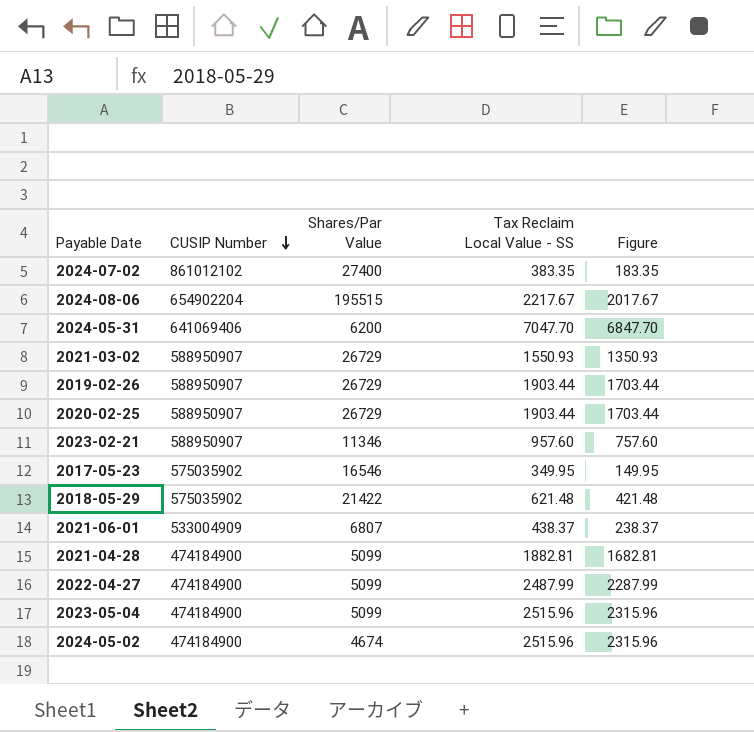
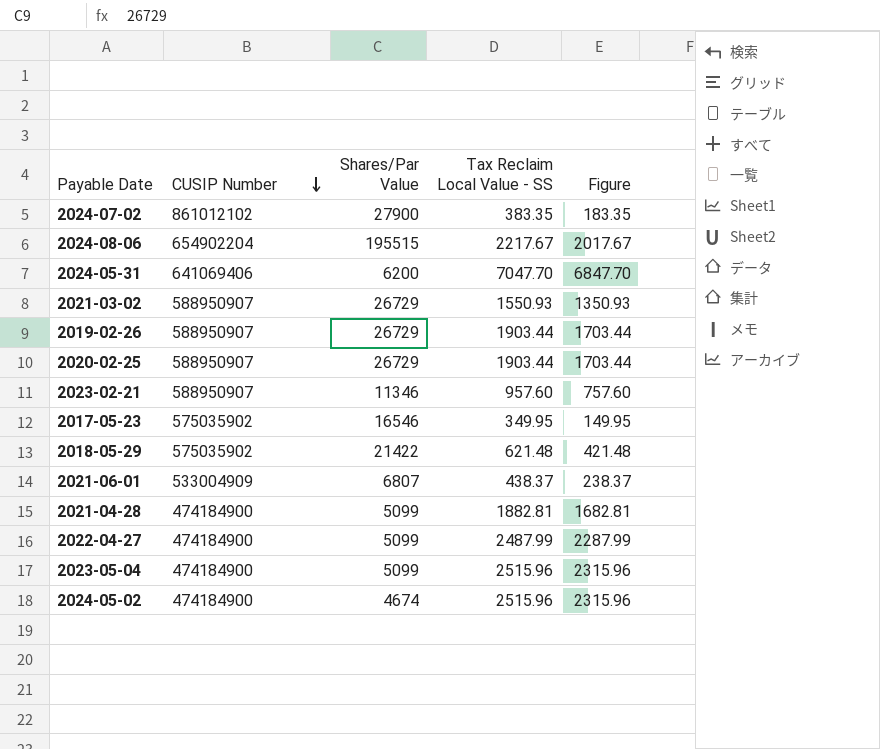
2024-07-02 | Shares/Par Value: 27400 -> 27900

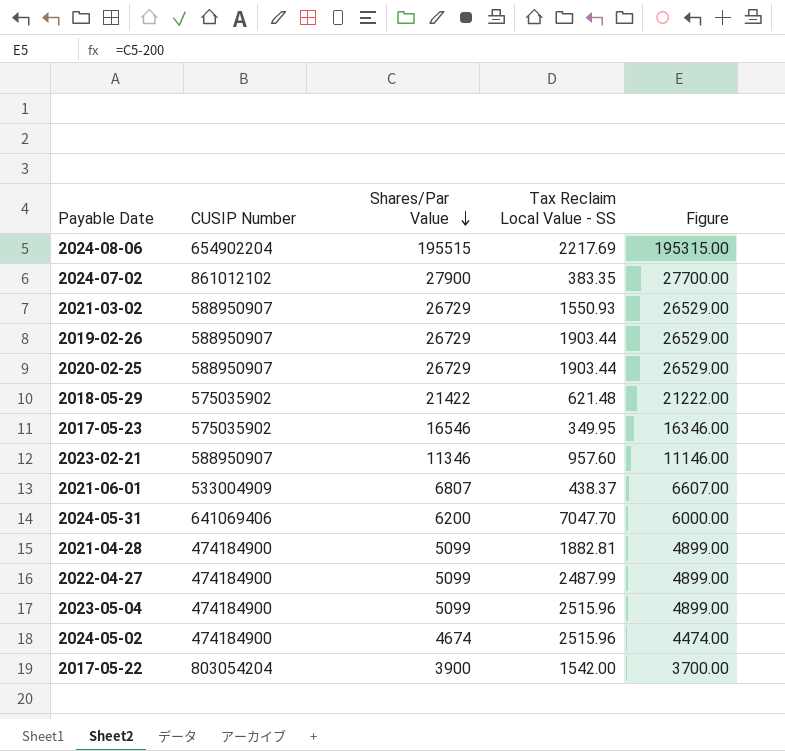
row order: CUSIP Number descending -> Shares/Par Value descending
column Figure | formula: [Tax Reclaim Local Value - SS] - 200 -> [Shares/Par Value] - 200
2024-08-06 | Tax Reclaim Local Value - SS: 2217.67 -> 2217.69
row 2017-05-22: none -> 803054204 | 3900 | 1542.00 | 3700.00

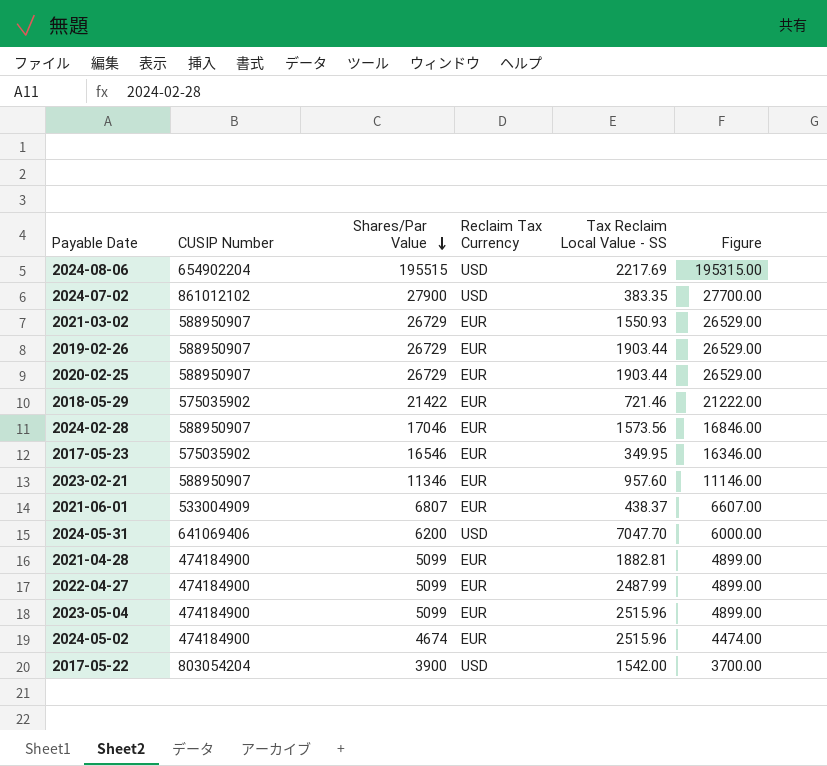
column Reclaim Tax Currency | position: none -> 4
2018-05-29 | Tax Reclaim Local Value - SS: 621.48 -> 721.46
row 2024-02-28: none -> 588950907 | 17046 | EUR | 1573.56 | 16846.00

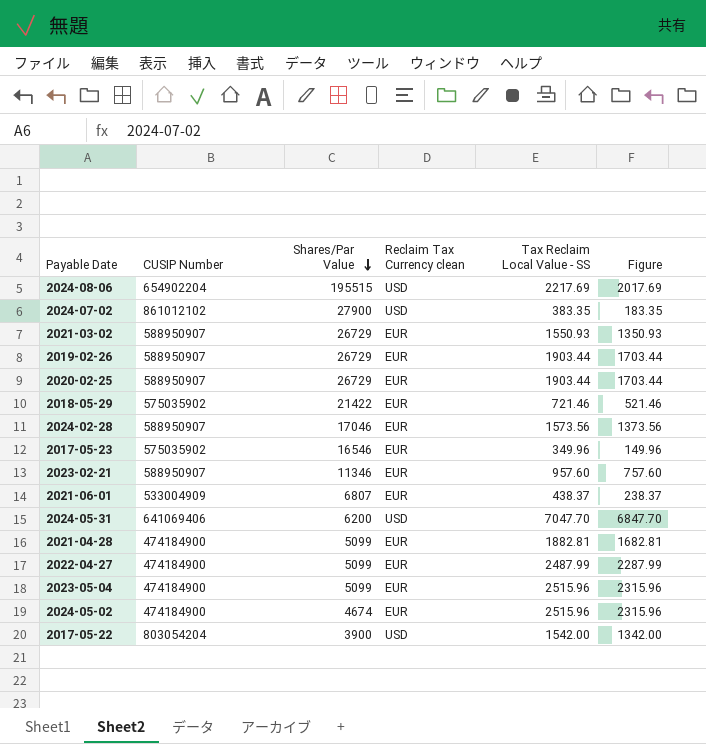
column name: Reclaim Tax Currency -> Reclaim Tax Currency clean
column Figure | formula: [Shares/Par Value] - 200 -> [Tax Reclaim Local Value - SS] - 200
2017-05-23 | Tax Reclaim Local Value - SS: 349.95 -> 349.96

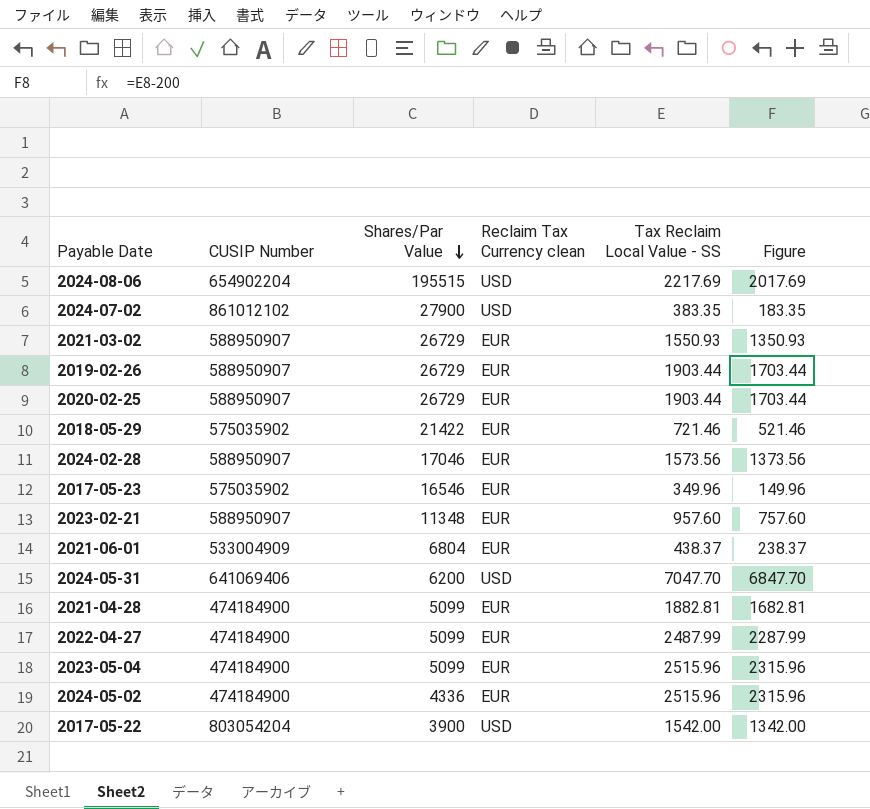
2023-02-21 | Shares/Par Value: 11346 -> 11348
2021-06-01 | Shares/Par Value: 6807 -> 6804
2024-05-02 | Shares/Par Value: 4674 -> 4336

